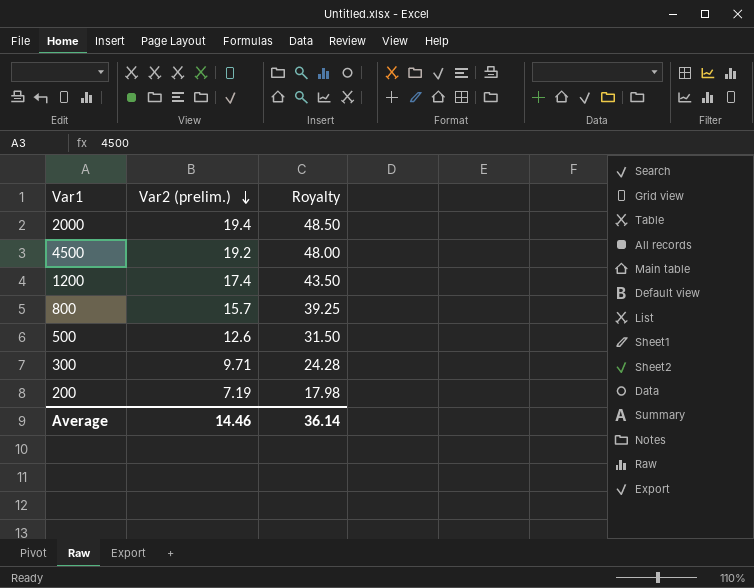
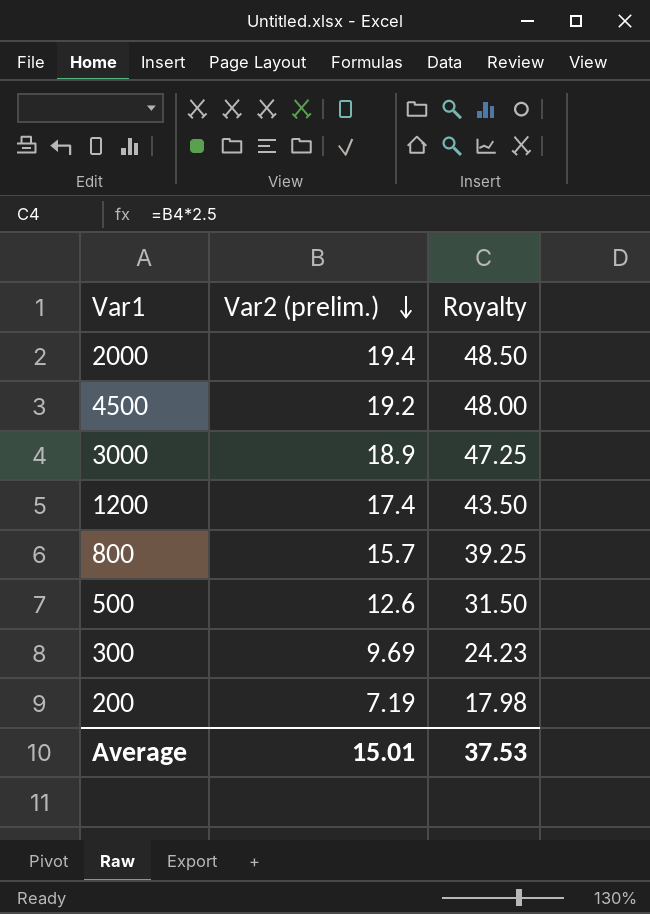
row 3000: none -> 18.9 | 47.25
300 | Var2 (prelim.): 9.71 -> 9.69
300 | Royalty: 24.28 -> 24.23
Average | Var2 (prelim.): 14.46 -> 15.01
Average | Royalty: 36.14 -> 37.53

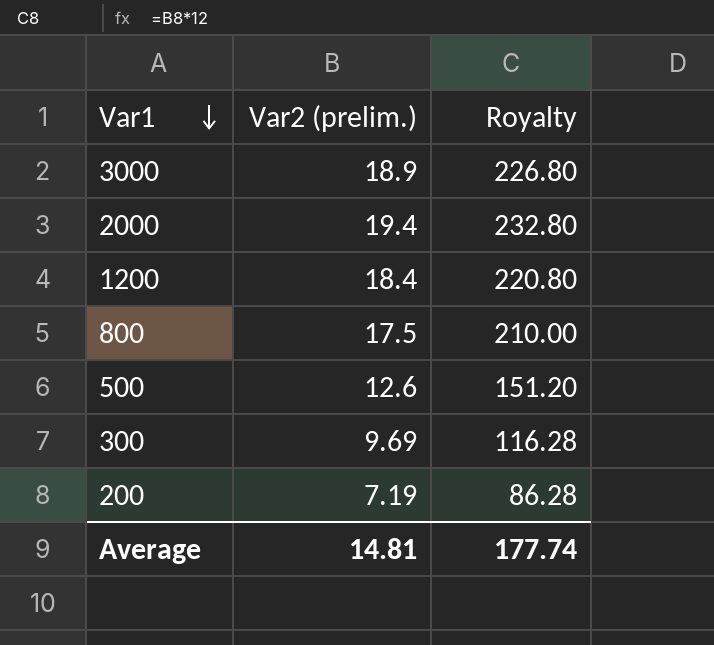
row order: Var2 (prelim.) descending -> Var1 descending
column Royalty | formula: [Var2 (prelim.)] * 2.5 -> [Var2 (prelim.)] * 12
row 4500: 19.2 | 48.00 -> none
1200 | Var2 (prelim.): 17.4 -> 18.4
800 | Var2 (prelim.): 15.7 -> 17.5
Average | Var2 (prelim.): 15.01 -> 14.81
Average | Royalty: 37.53 -> 177.74

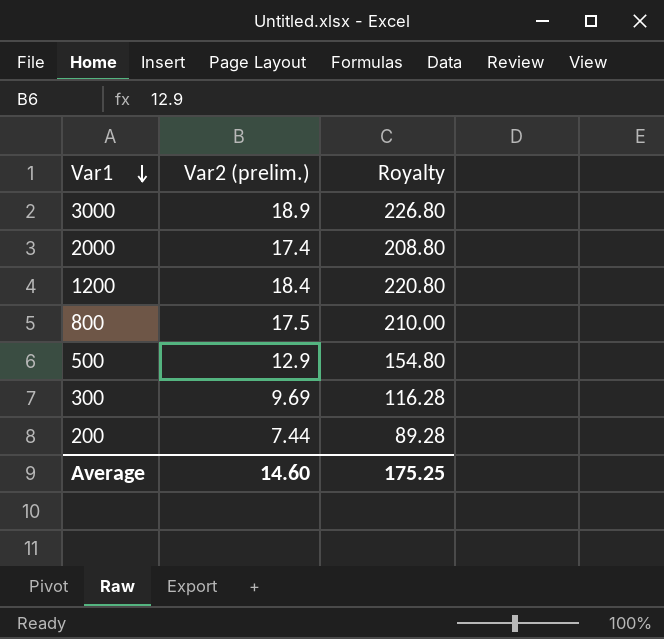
2000 | Var2 (prelim.): 19.4 -> 17.4
2000 | Royalty: 232.80 -> 208.80
500 | Var2 (prelim.): 12.6 -> 12.9
500 | Royalty: 151.20 -> 154.80
200 | Var2 (prelim.): 7.19 -> 7.44
200 | Royalty: 86.28 -> 89.28
Average | Var2 (prelim.): 14.81 -> 14.60
Average | Royalty: 177.74 -> 175.25

